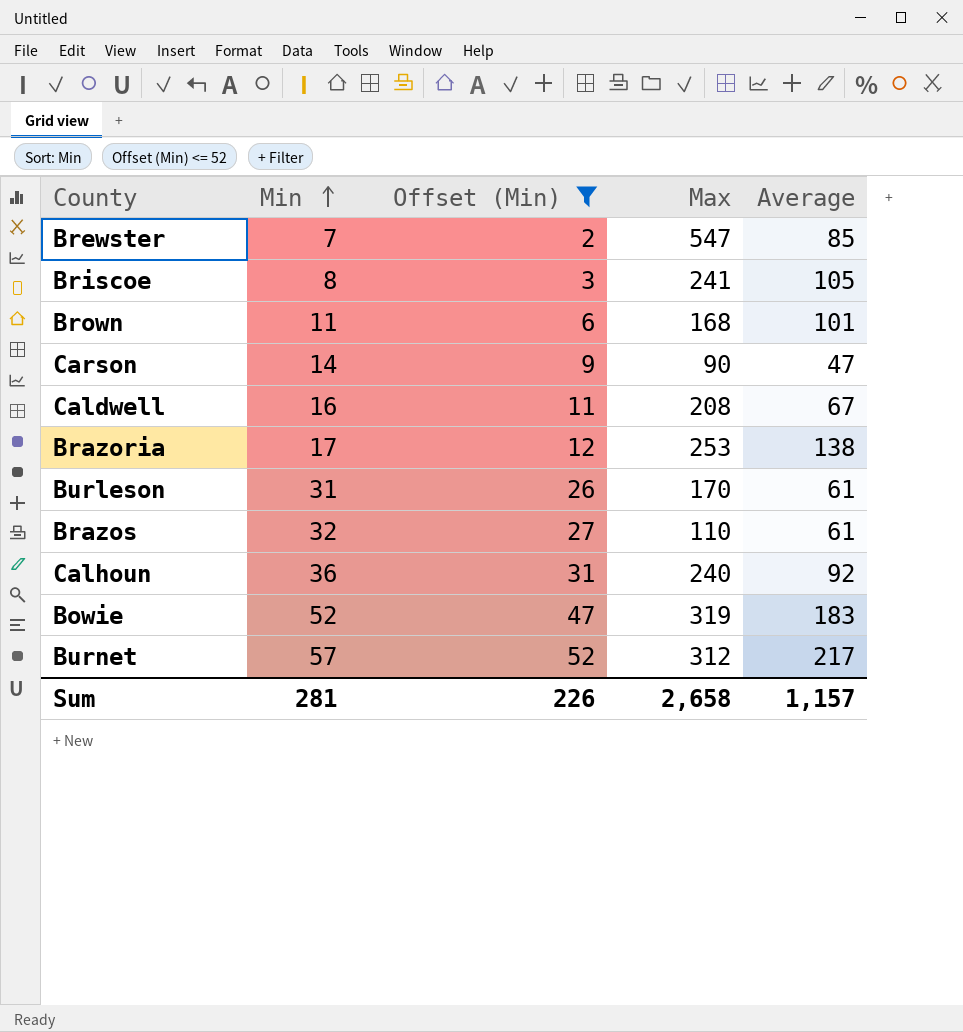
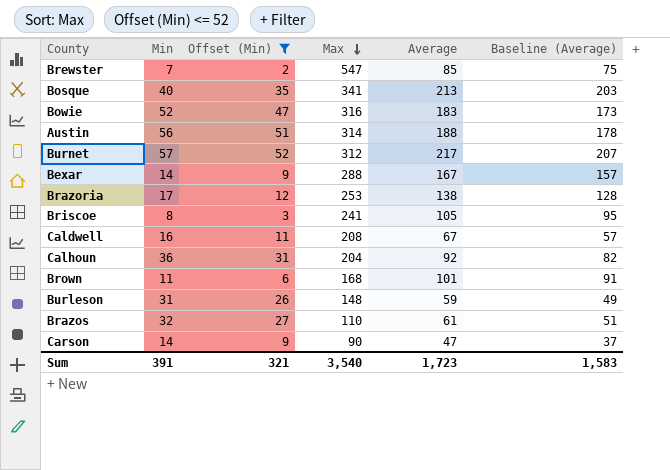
row order: Min ascending -> Max descending
column Baseline (Average) | formula: none -> [Average] - 10
row Bosque: none -> 40 | 35 | 341 | 213 | 203
Bowie | Max: 319 -> 316
row Austin: none -> 56 | 51 | 314 | 188 | 178
row Bexar: none -> 14 | 9 | 288 | 167 | 157
Calhoun | Max: 240 -> 204
Burleson | Max: 170 -> 148
Burleson | Average: 61 -> 59
Sum | Min: 281 -> 391
Sum | Offset (Min): 226 -> 321
Sum | Max: 2,658 -> 3,540
Sum | Average: 1,157 -> 1,723

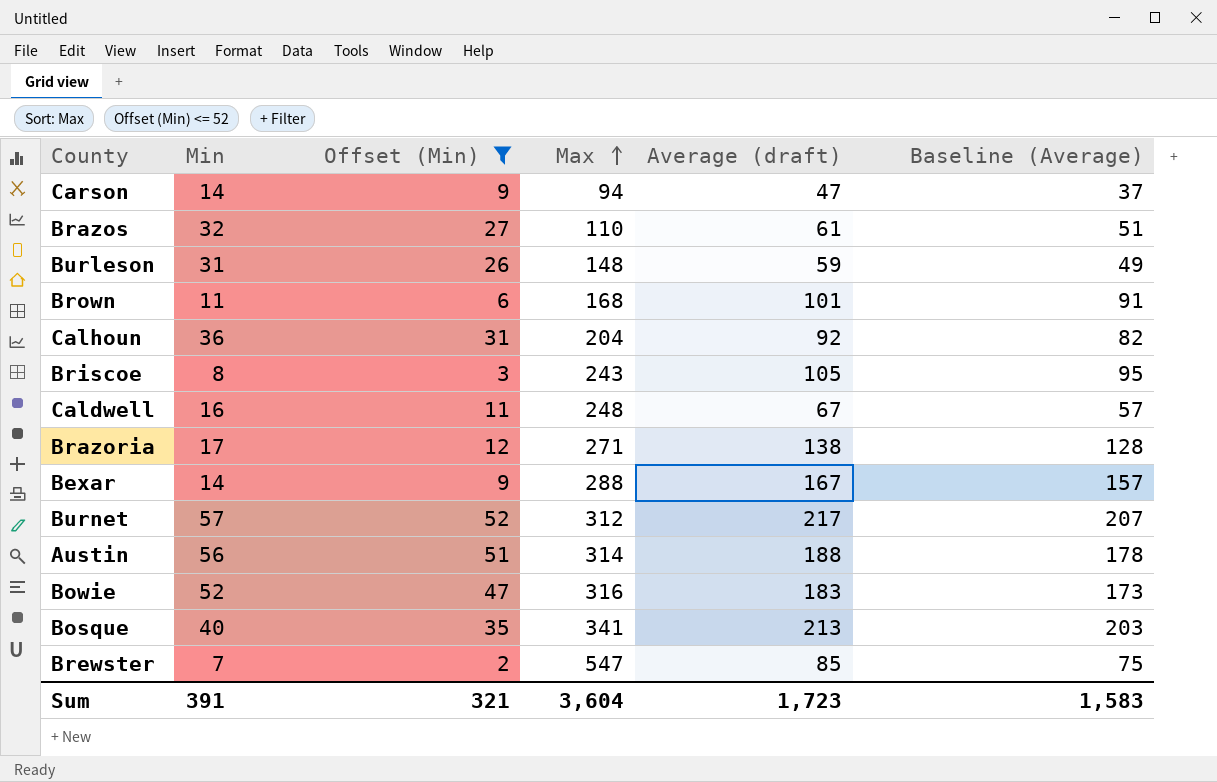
row order: Max descending -> Max ascending
column name: Average -> Average (draft)
Carson | Max: 90 -> 94
Briscoe | Max: 241 -> 243
Caldwell | Max: 208 -> 248
Brazoria | Max: 253 -> 271
Sum | Max: 3,540 -> 3,604

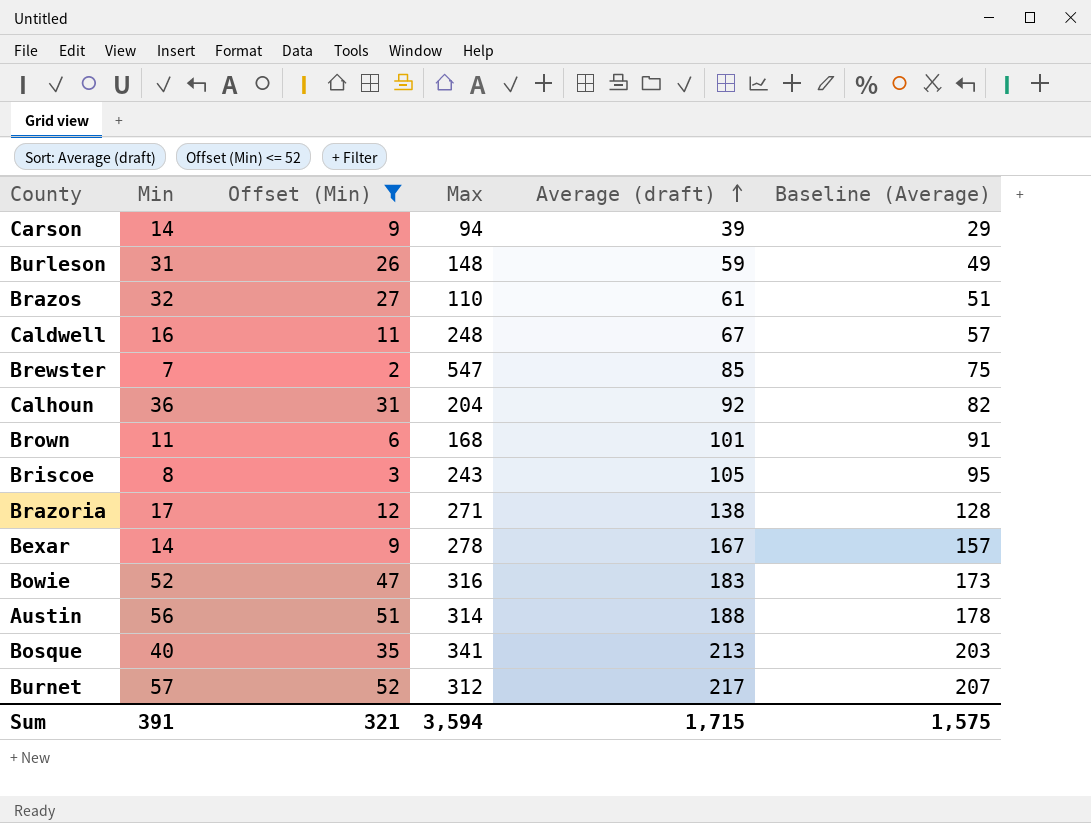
row order: Max ascending -> Average (draft) ascending
Carson | Average (draft): 47 -> 39
Carson | Baseline (Average): 37 -> 29
Bexar | Max: 288 -> 278
Sum | Max: 3,604 -> 3,594
Sum | Average (draft): 1,723 -> 1,715
Sum | Baseline (Average): 1,583 -> 1,575

